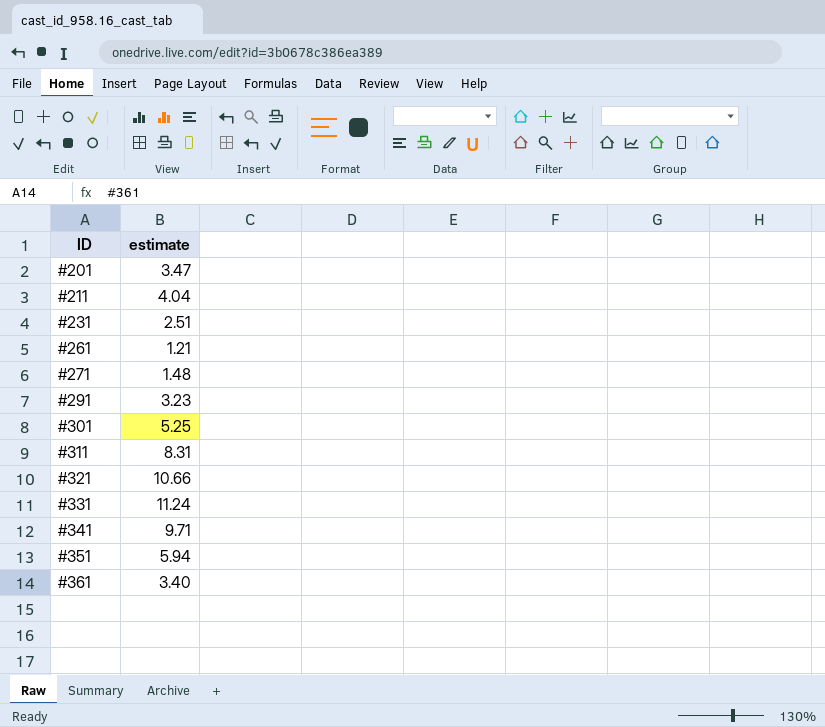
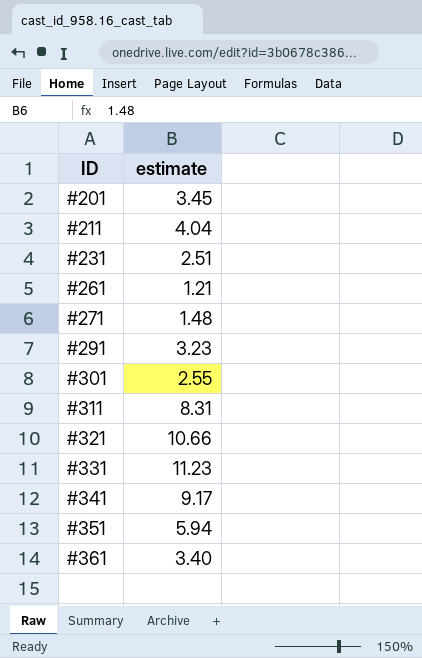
#201 | estimate: 3.47 -> 3.45
#301 | estimate: 5.25 -> 2.55
#331 | estimate: 11.24 -> 11.23
#341 | estimate: 9.71 -> 9.17

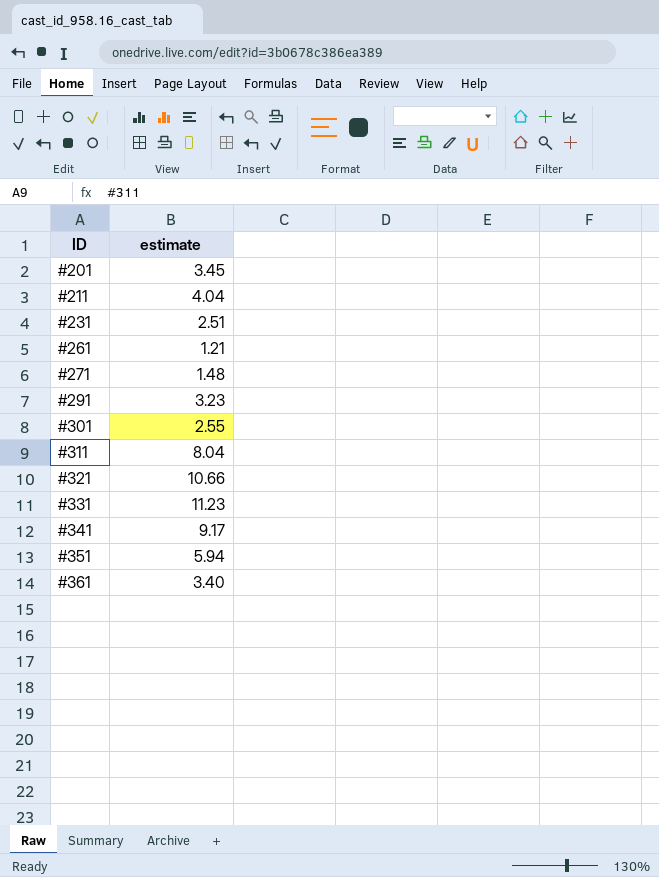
#311 | estimate: 8.31 -> 8.04

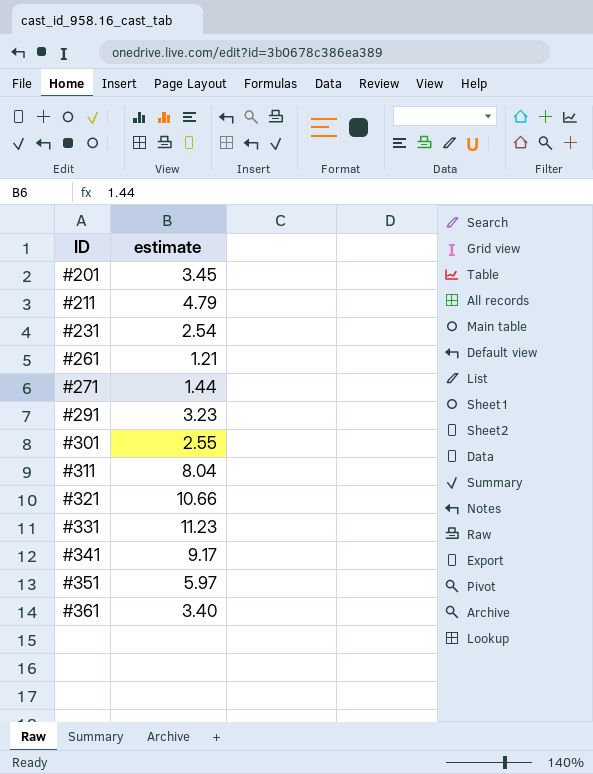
#211 | estimate: 4.04 -> 4.79
#231 | estimate: 2.51 -> 2.54
#271 | estimate: 1.48 -> 1.44
#351 | estimate: 5.94 -> 5.97

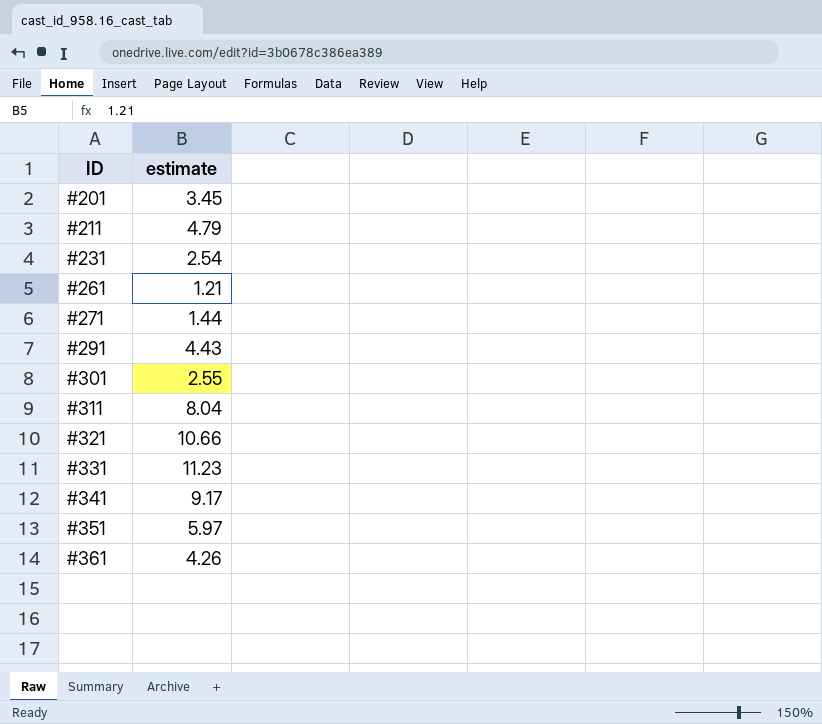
#291 | estimate: 3.23 -> 4.43
#361 | estimate: 3.40 -> 4.26

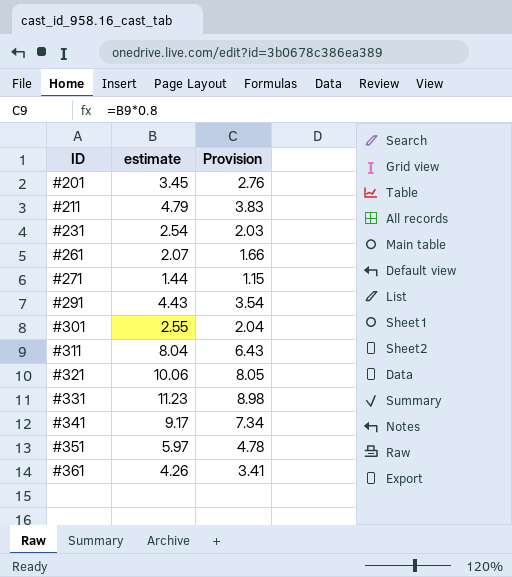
column Provision | formula: none -> [estimate] * 0.8
#261 | estimate: 1.21 -> 2.07
#321 | estimate: 10.66 -> 10.06

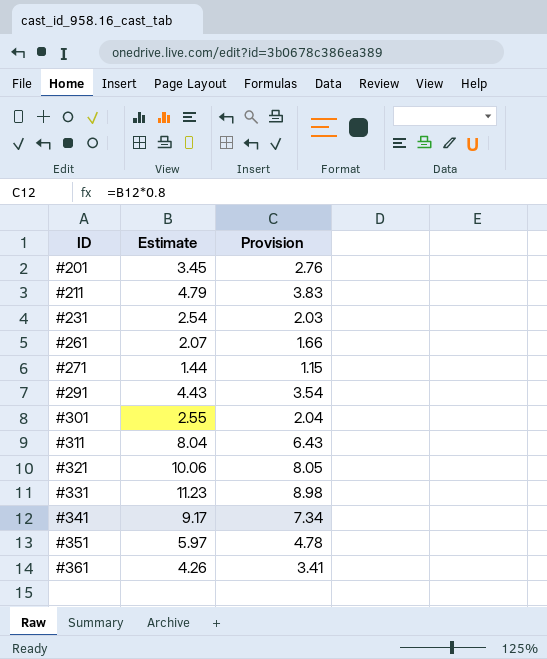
column name: estimate -> Estimate

